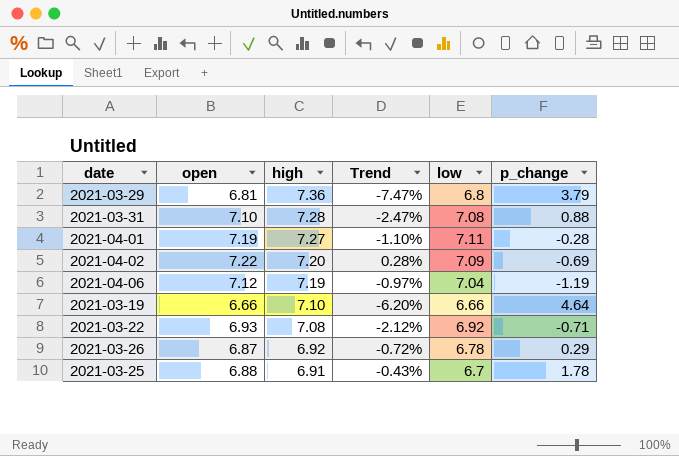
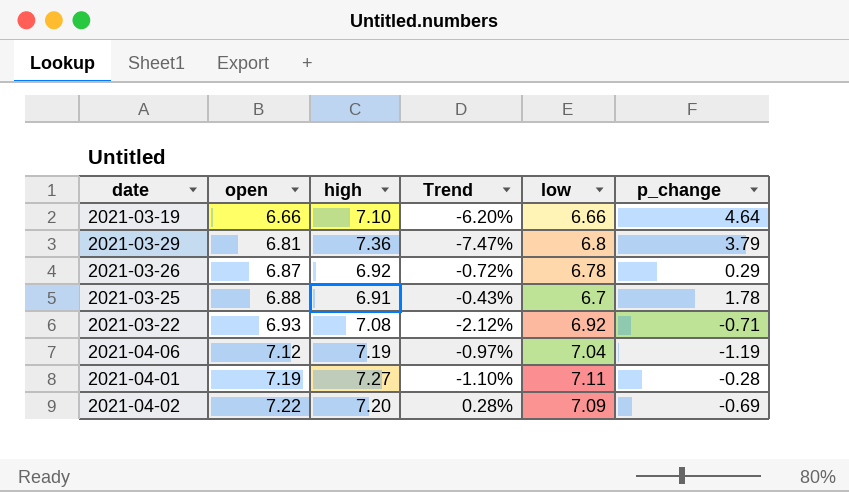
row order: high descending -> open ascending
row 2021-03-31: 7.10 | 7.28 | -2.47% | 7.08 | 0.88 -> none

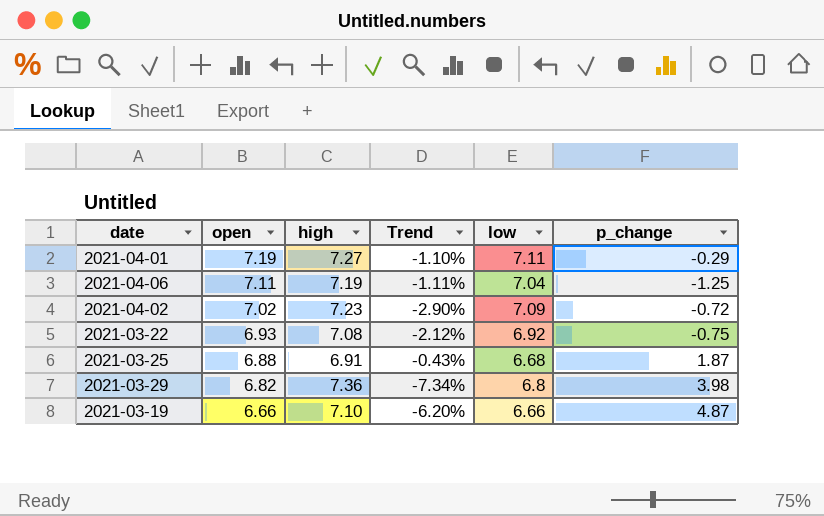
row order: open ascending -> open descending
row 2021-03-26: 6.87 | 6.92 | -0.72% | 6.78 | 0.29 -> none
2021-04-01 | p_change: -0.28 -> -0.29
2021-04-06 | open: 7.12 -> 7.11
2021-04-06 | Trend: -0.97% -> -1.11%
2021-04-06 | p_change: -1.19 -> -1.25
2021-04-02 | open: 7.22 -> 7.02
2021-04-02 | high: 7.20 -> 7.23
2021-04-02 | Trend: 0.28% -> -2.90%
2021-04-02 | p_change: -0.69 -> -0.72
2021-03-22 | p_change: -0.71 -> -0.75
2021-03-25 | low: 6.7 -> 6.68
2021-03-25 | p_change: 1.78 -> 1.87
2021-03-29 | open: 6.81 -> 6.82
2021-03-29 | Trend: -7.47% -> -7.34%
2021-03-29 | p_change: 3.79 -> 3.98
2021-03-19 | p_change: 4.64 -> 4.87

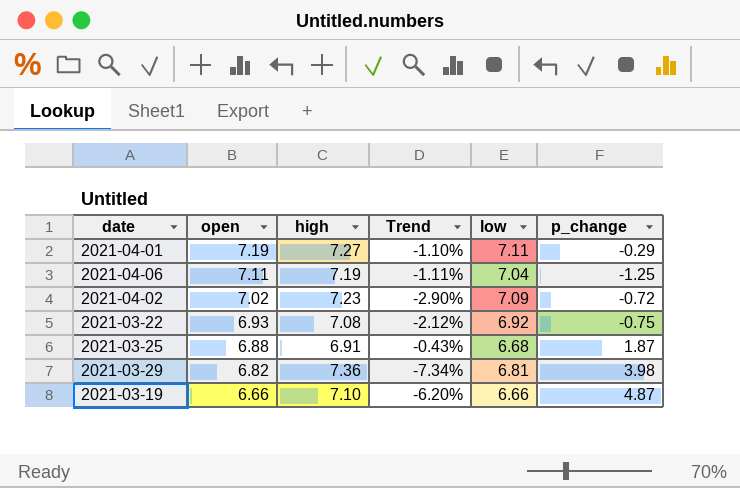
2021-03-29 | low: 6.8 -> 6.81

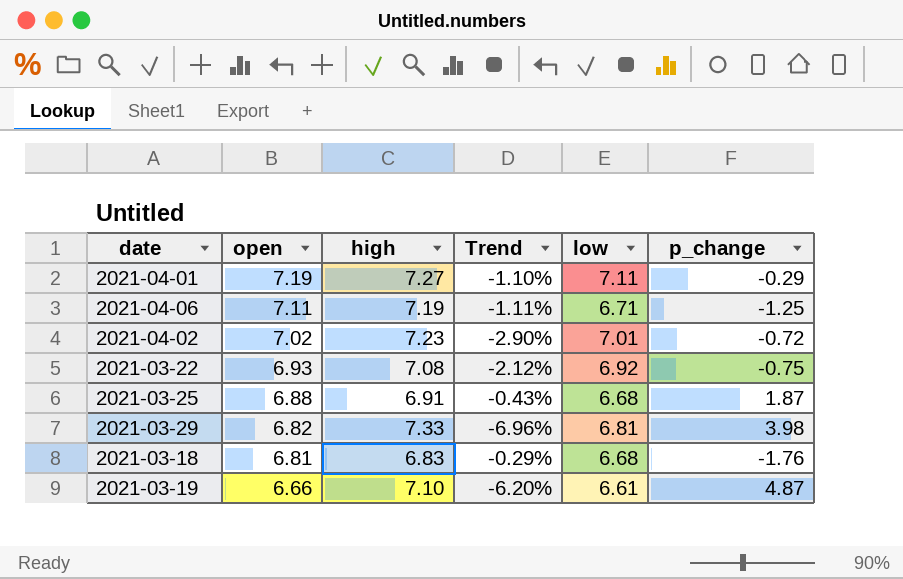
2021-04-06 | low: 7.04 -> 6.71
2021-04-02 | low: 7.09 -> 7.01
2021-03-29 | high: 7.36 -> 7.33
2021-03-29 | Trend: -7.34% -> -6.96%
row 2021-03-18: none -> 6.81 | 6.83 | -0.29% | 6.68 | -1.76
2021-03-19 | low: 6.66 -> 6.61

